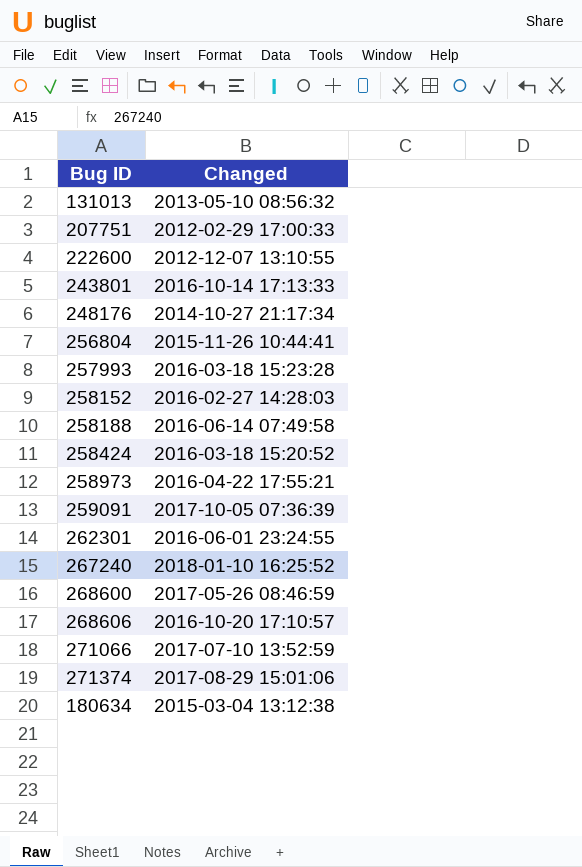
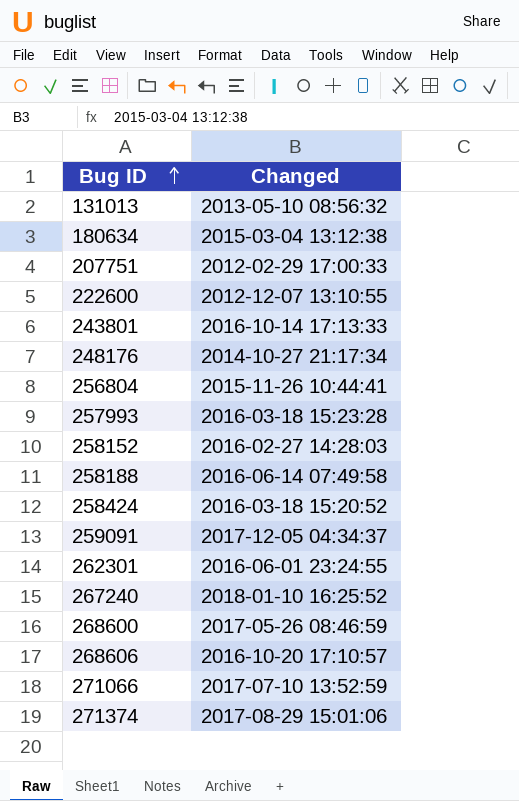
row order: none -> Bug ID ascending
row 258973: 2016-04-22 17:55:21 -> none
259091 | Changed: 2017-10-05 07:36:39 -> 2017-12-05 04:34:37

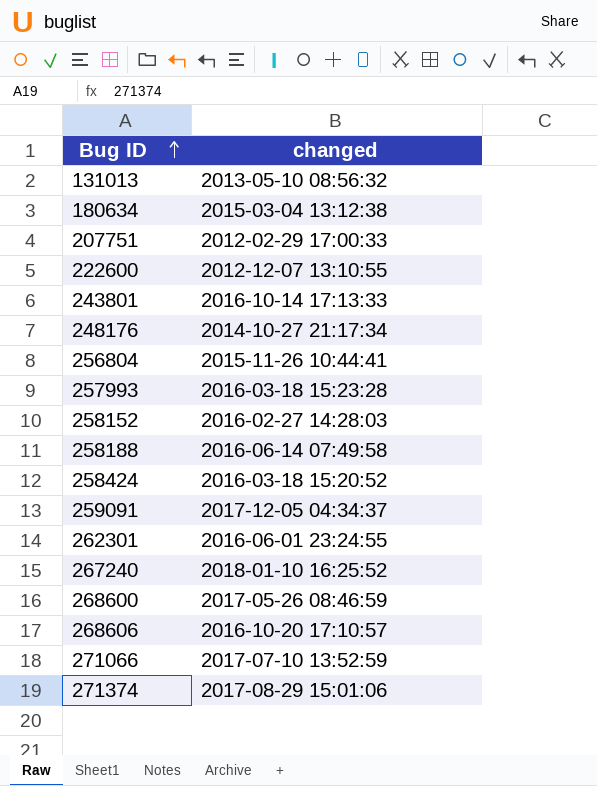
column name: Changed -> changed

